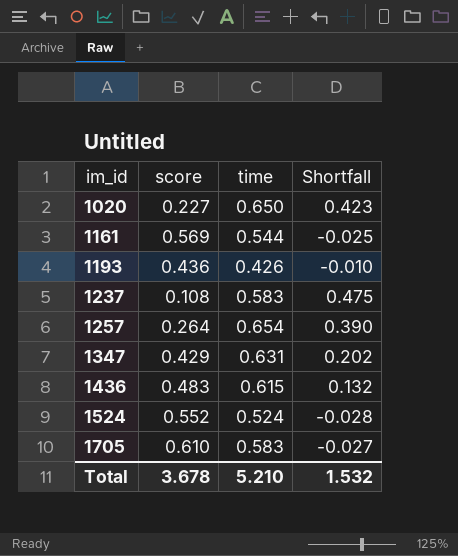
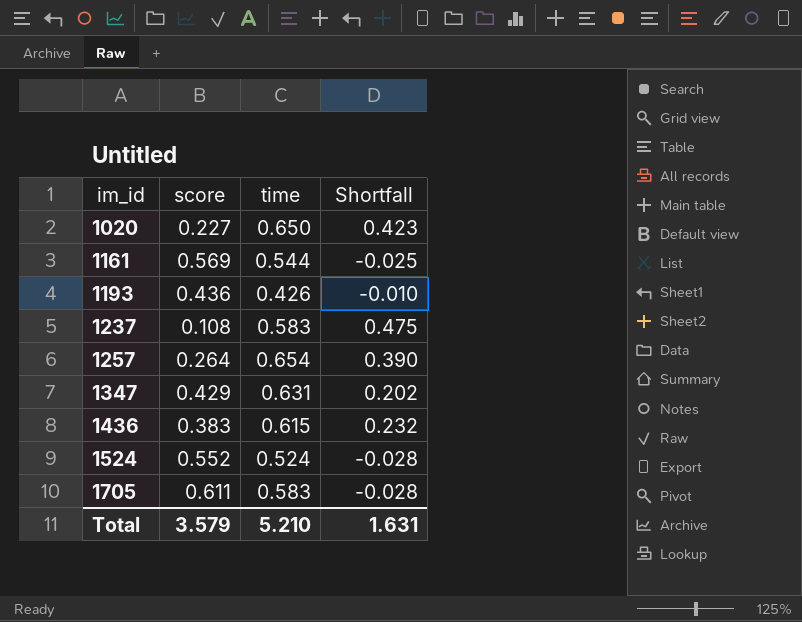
1436 | score: 0.483 -> 0.383
1436 | Shortfall: 0.132 -> 0.232
1705 | score: 0.610 -> 0.611
1705 | Shortfall: -0.027 -> -0.028
Total | score: 3.678 -> 3.579
Total | Shortfall: 1.532 -> 1.631

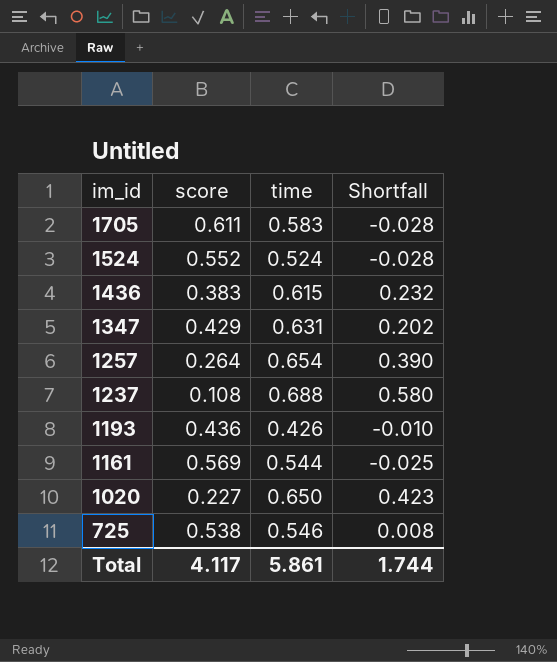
row order: im_id ascending -> im_id descending
1237 | time: 0.583 -> 0.688
1237 | Shortfall: 0.475 -> 0.580
row 725: none -> 0.538 | 0.546 | 0.008
Total | score: 3.579 -> 4.117
Total | time: 5.210 -> 5.861
Total | Shortfall: 1.631 -> 1.744

